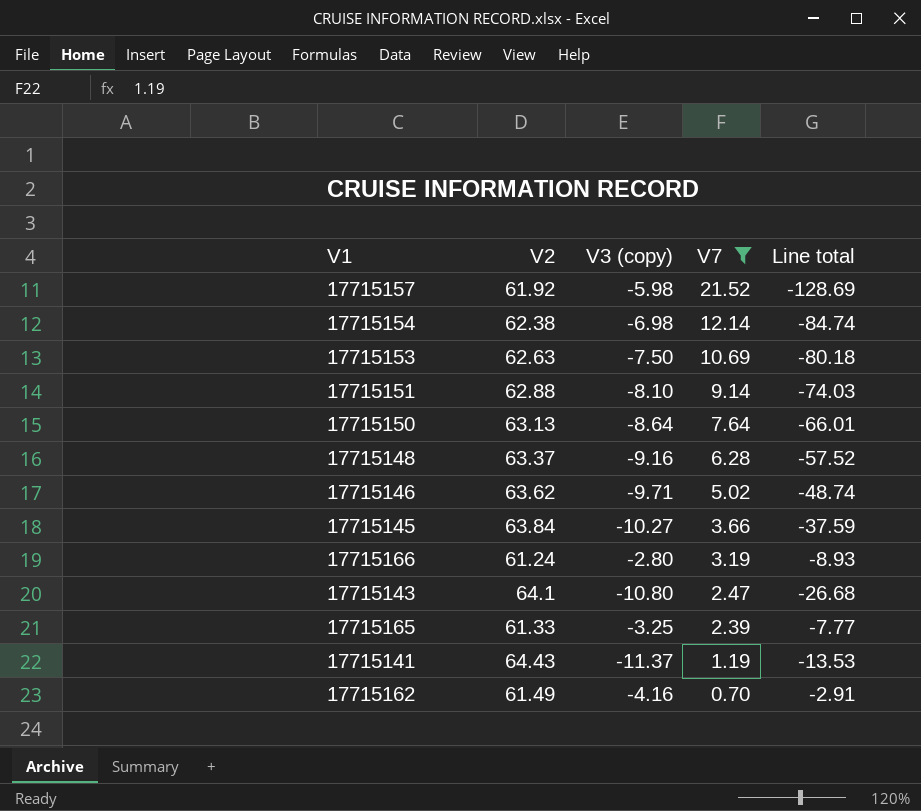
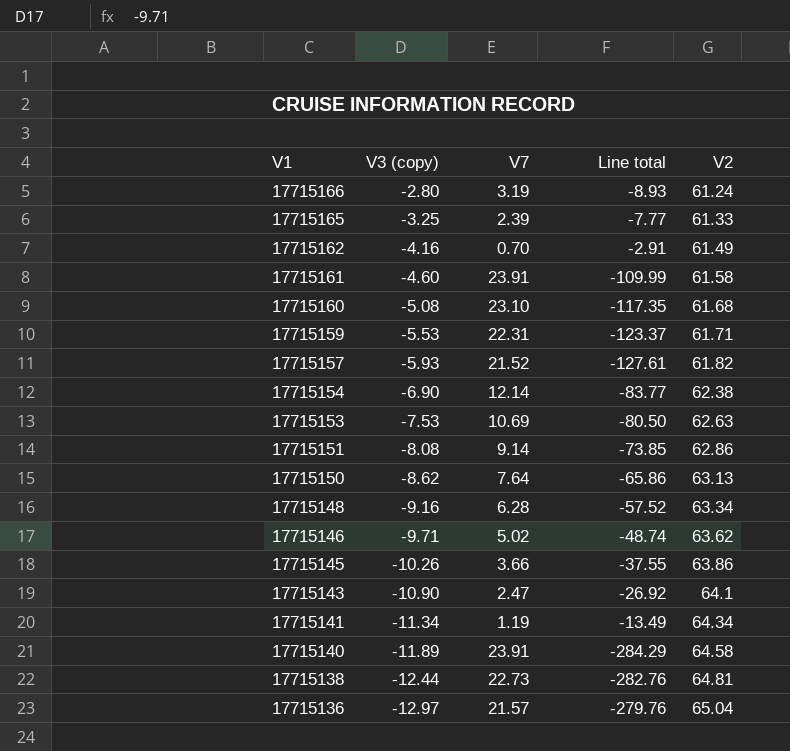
filter: V7 <= 21.52 -> none
row order: V7 descending -> V1 descending
column V2 | position: 2 -> 5
17715157 | V3 (copy): -5.98 -> -5.93
17715157 | Line total: -128.69 -> -127.61
17715157 | V2: 61.92 -> 61.82
17715154 | V3 (copy): -6.98 -> -6.90
17715154 | Line total: -84.74 -> -83.77
17715153 | V3 (copy): -7.50 -> -7.53
17715153 | Line total: -80.18 -> -80.50
17715151 | V3 (copy): -8.10 -> -8.08
17715151 | Line total: -74.03 -> -73.85
17715151 | V2: 62.88 -> 62.86
17715150 | V3 (copy): -8.64 -> -8.62
17715150 | Line total: -66.01 -> -65.86
17715148 | V2: 63.37 -> 63.34
17715145 | V3 (copy): -10.27 -> -10.26
17715145 | Line total: -37.59 -> -37.55
17715145 | V2: 63.84 -> 63.86
17715143 | V3 (copy): -10.80 -> -10.90
17715143 | Line total: -26.68 -> -26.92
17715141 | V3 (copy): -11.37 -> -11.34
17715141 | Line total: -13.53 -> -13.49
17715141 | V2: 64.43 -> 64.34

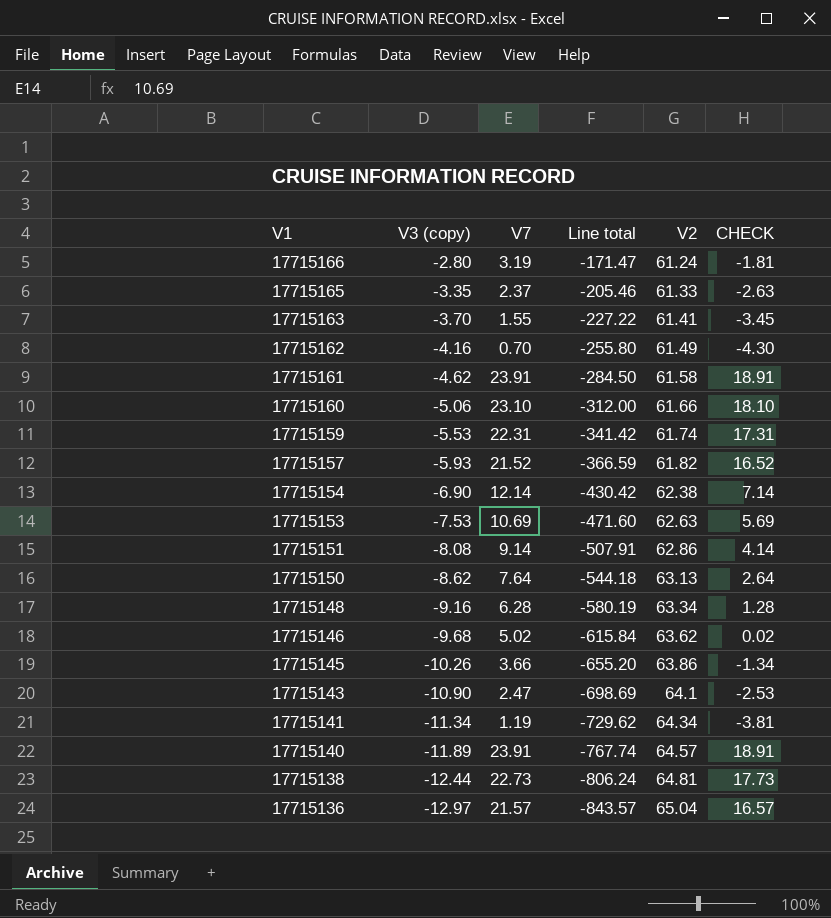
column Line total | formula: [V3 (copy)] * [V7] -> [V3 (copy)] * [V2]
column CHECK | formula: none -> [V7] - 5
17715165 | V3 (copy): -3.25 -> -3.35
17715165 | V7: 2.39 -> 2.37
row 17715163: none -> -3.70 | 1.55 | -227.22 | 61.41 | -3.45
17715161 | V3 (copy): -4.60 -> -4.62
17715160 | V3 (copy): -5.08 -> -5.06
17715160 | V2: 61.68 -> 61.66
17715159 | V2: 61.71 -> 61.74
17715146 | V3 (copy): -9.71 -> -9.68
17715140 | V2: 64.58 -> 64.57

